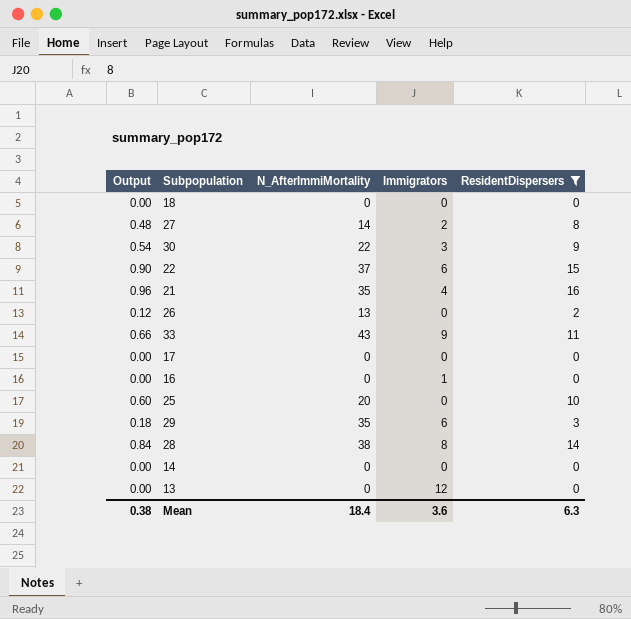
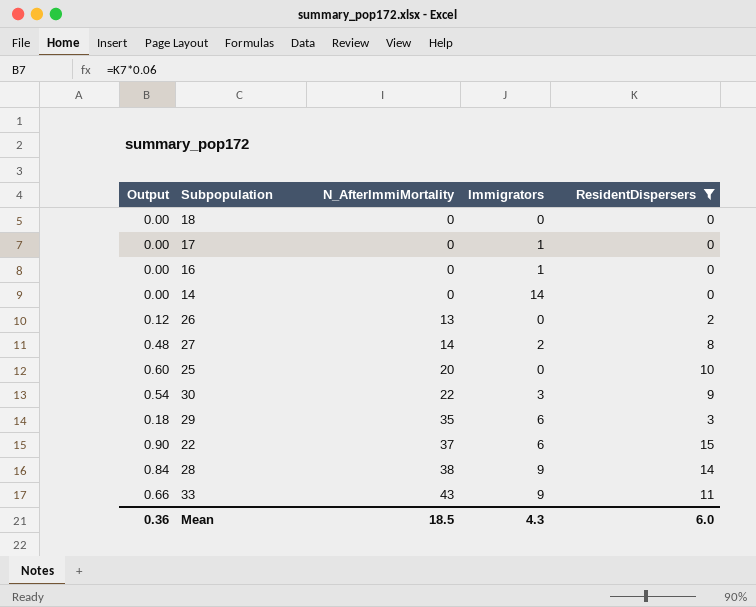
row order: none -> N_AfterImmiMortality ascending
row 21: 0.96 | 35 | 4 | 16 -> none
row 13: 0.00 | 0 | 12 | 0 -> none
17 | Immigrators: 0 -> 1
14 | Immigrators: 0 -> 14
28 | Immigrators: 8 -> 9
Mean | Output: 0.38 -> 0.36
Mean | N_AfterImmiMortality: 18.4 -> 18.5
Mean | Immigrators: 3.6 -> 4.3
Mean | ResidentDispersers: 6.3 -> 6.0

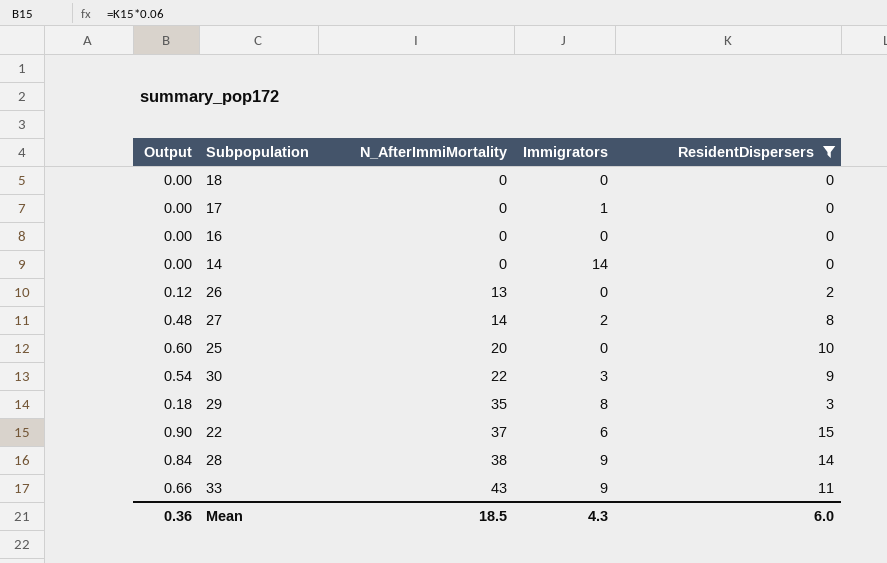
16 | Immigrators: 1 -> 0
29 | Immigrators: 6 -> 8

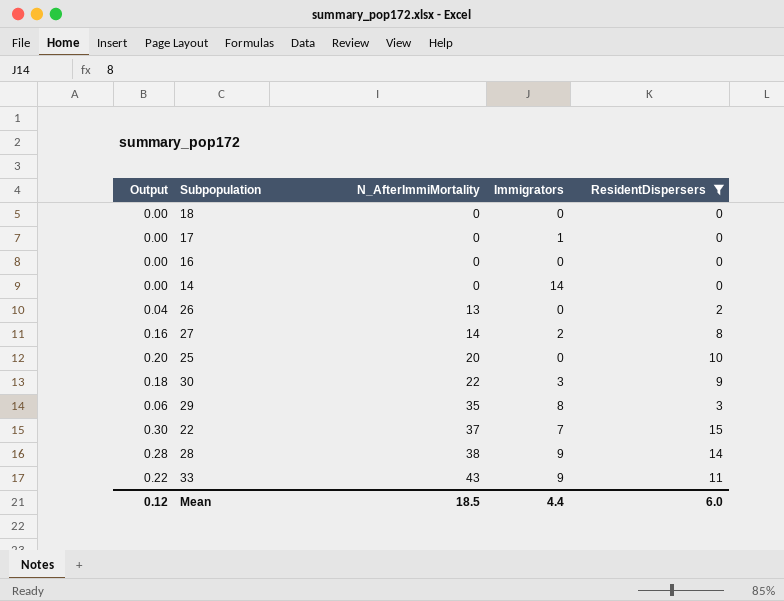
column Output | formula: [ResidentDispersers] * 0.06 -> [ResidentDispersers] * 0.02
22 | Immigrators: 6 -> 7
Mean | Output: 0.36 -> 0.12
Mean | Immigrators: 4.3 -> 4.4

